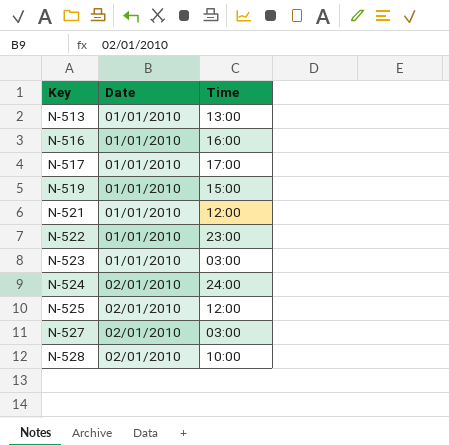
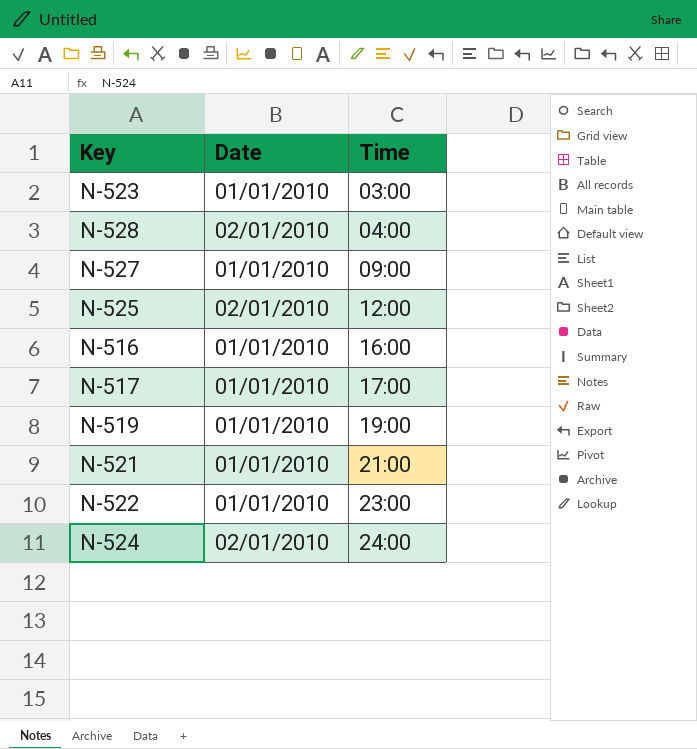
row order: Key ascending -> Time ascending
row N-513: 01/01/2010 | 13:00 -> none
N-528 | Time: 10:00 -> 04:00
N-527 | Date: 02/01/2010 -> 01/01/2010
N-527 | Time: 03:00 -> 09:00
N-519 | Time: 15:00 -> 19:00
N-521 | Time: 12:00 -> 21:00

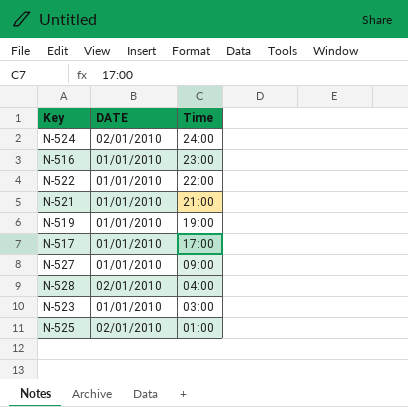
row order: Time ascending -> Time descending
column name: Date -> DATE
N-516 | Time: 16:00 -> 23:00
N-522 | Time: 23:00 -> 22:00
N-525 | Time: 12:00 -> 01:00

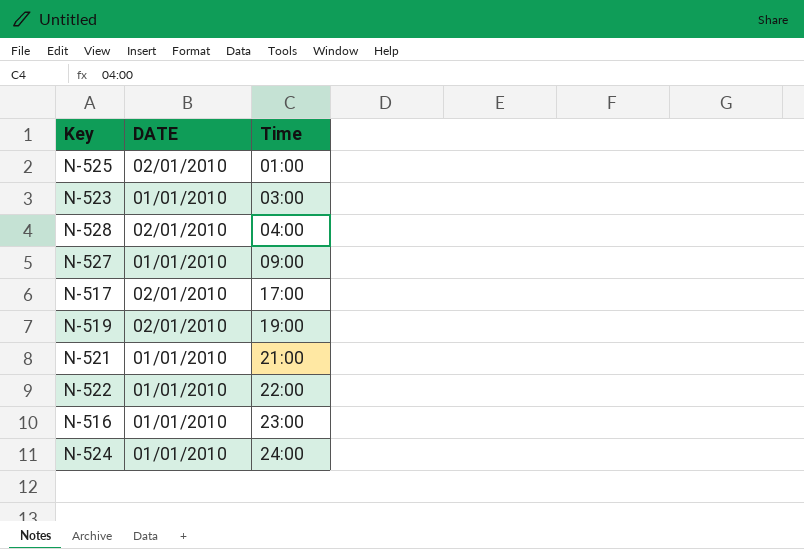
row order: Time descending -> Time ascending
N-517 | DATE: 01/01/2010 -> 02/01/2010
N-519 | DATE: 01/01/2010 -> 02/01/2010
N-524 | DATE: 02/01/2010 -> 01/01/2010

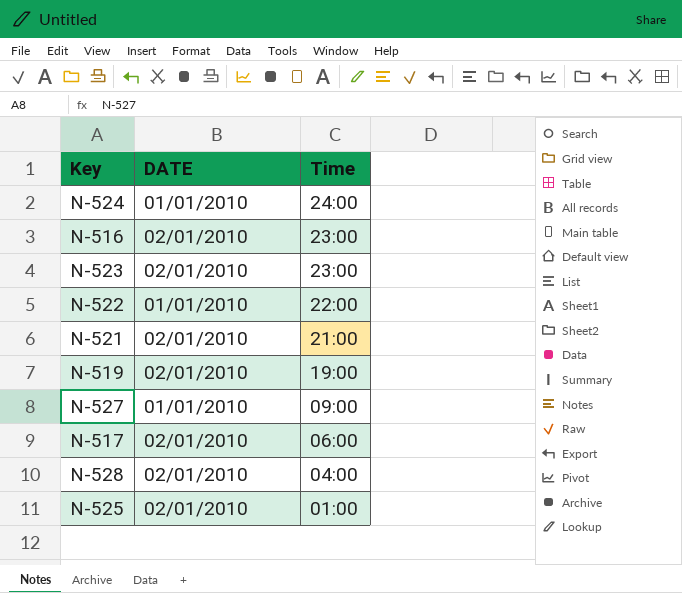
row order: Time ascending -> Time descending
N-516 | DATE: 01/01/2010 -> 02/01/2010
N-523 | DATE: 01/01/2010 -> 02/01/2010
N-523 | Time: 03:00 -> 23:00
N-521 | DATE: 01/01/2010 -> 02/01/2010
N-517 | Time: 17:00 -> 06:00

